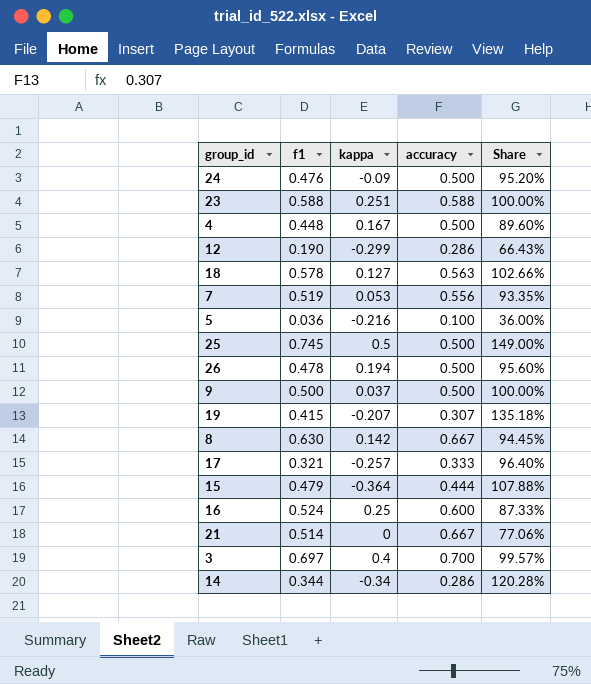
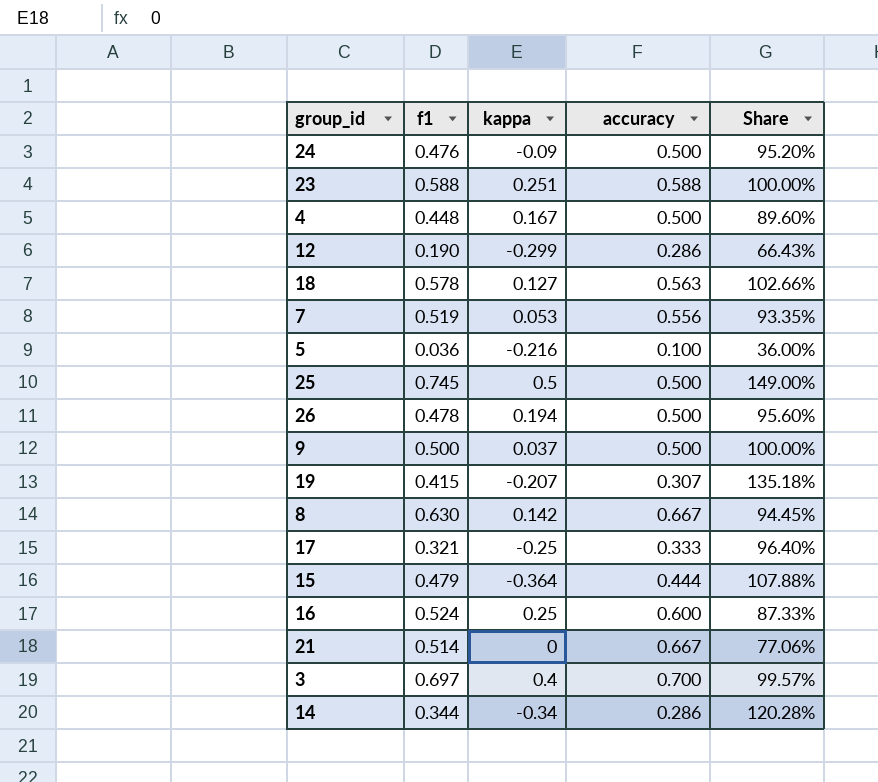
17 | kappa: -0.257 -> -0.25

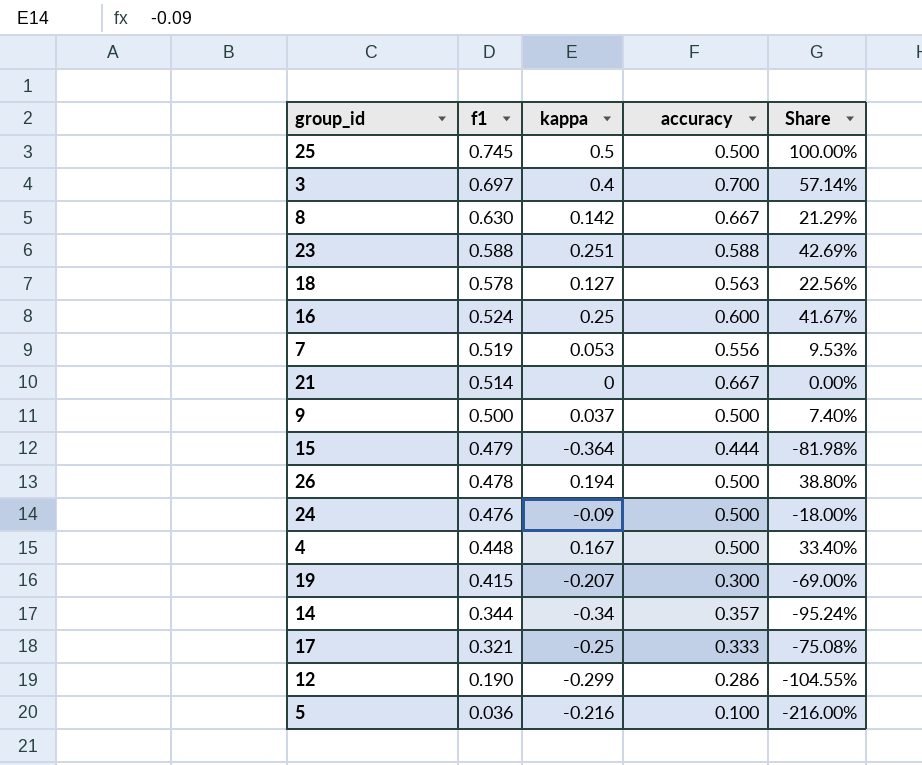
row order: none -> f1 descending
column Share | formula: [f1] / [accuracy] -> [kappa] / [accuracy]
19 | accuracy: 0.307 -> 0.300
14 | accuracy: 0.286 -> 0.357

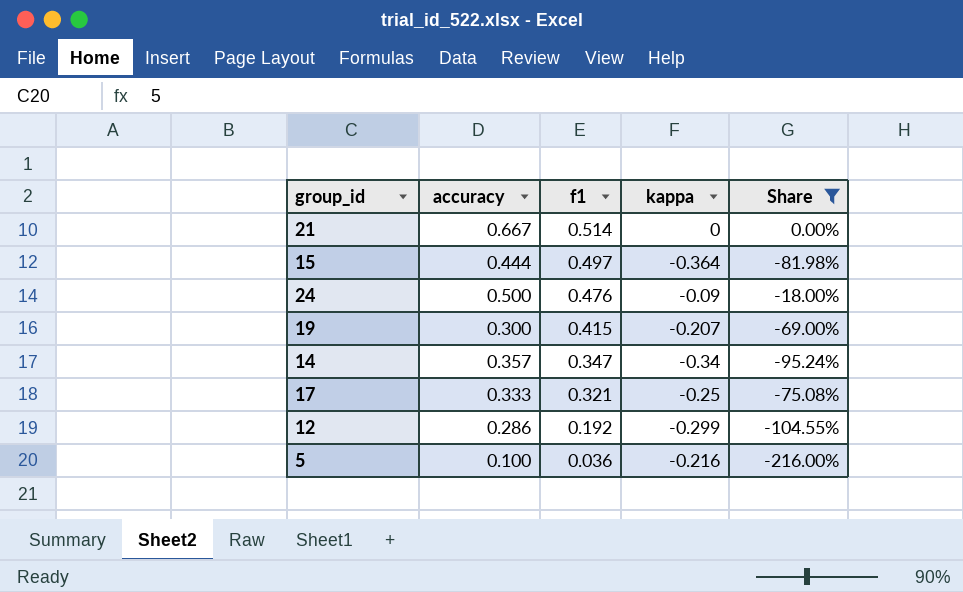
filter: none -> Share <= 0.00%
column accuracy | position: 4 -> 2
15 | f1: 0.479 -> 0.497
14 | f1: 0.344 -> 0.347
12 | f1: 0.190 -> 0.192

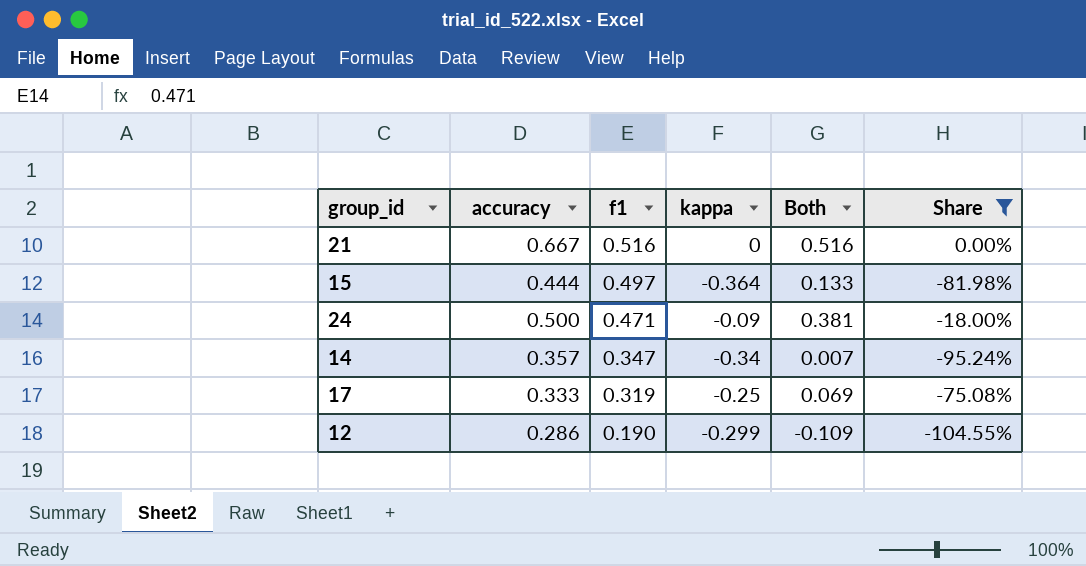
column Both | formula: none -> [f1] + [kappa]
row 19: 0.300 | 0.415 | -0.207 | -69.00% -> none
row 5: 0.100 | 0.036 | -0.216 | -216.00% -> none
21 | f1: 0.514 -> 0.516
24 | f1: 0.476 -> 0.471
17 | f1: 0.321 -> 0.319
12 | f1: 0.192 -> 0.190

